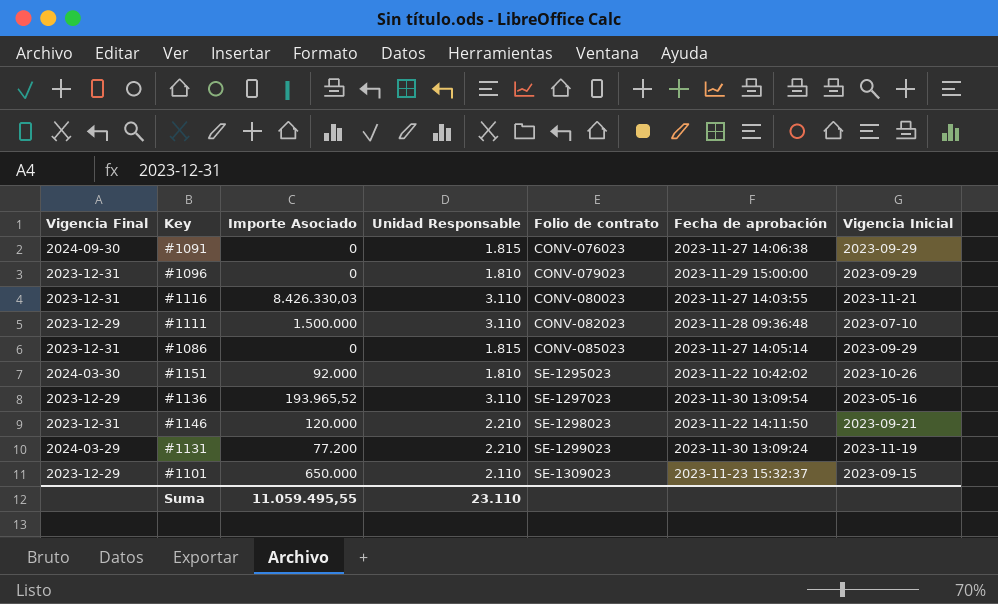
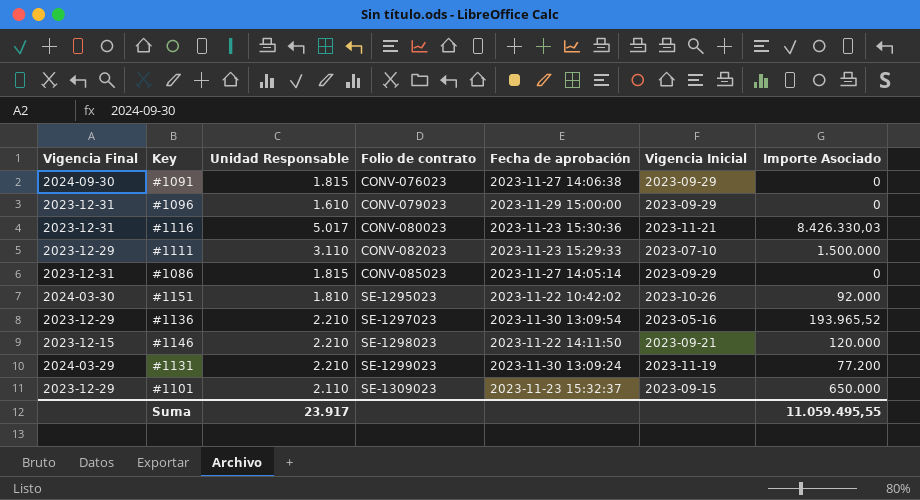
column Importe Asociado | position: 3 -> 7
#1096 | Unidad Responsable: 1.810 -> 1.610
#1116 | Unidad Responsable: 3.110 -> 5.017
#1116 | Fecha de aprobación: 2023-11-27 14:03:55 -> 2023-11-23 15:30:36
#1111 | Fecha de aprobación: 2023-11-28 09:36:48 -> 2023-11-23 15:29:33
#1136 | Unidad Responsable: 3.110 -> 2.210
#1146 | Vigencia Final: 2023-12-31 -> 2023-12-15
Suma | Unidad Responsable: 23.110 -> 23.917

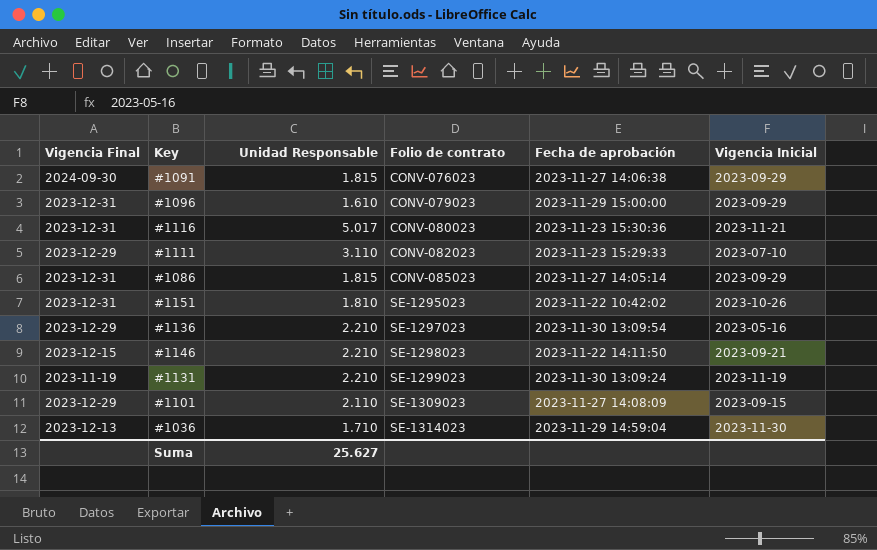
column Importe Asociado | position: 7 -> none
#1151 | Vigencia Final: 2024-03-30 -> 2023-12-31
#1131 | Vigencia Final: 2024-03-29 -> 2023-11-19
#1101 | Fecha de aprobación: 2023-11-23 15:32:37 -> 2023-11-27 14:08:09
row #1036: none -> 2023-12-13 | 1.710 | SE-1314023 | 2023-11-29 14:59:04 | 2023-11-30
Suma | Unidad Responsable: 23.917 -> 25.627

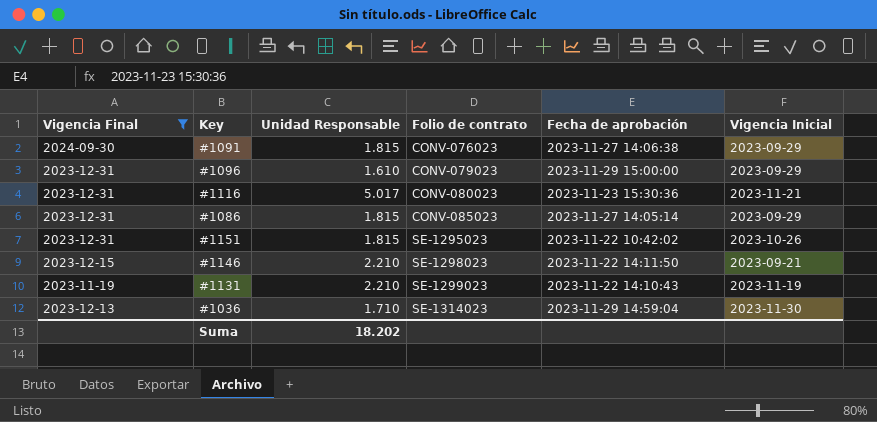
filter: none -> Vigencia Final != 2023-12-29
#1151 | Unidad Responsable: 1.810 -> 1.815
#1131 | Fecha de aprobación: 2023-11-30 13:09:24 -> 2023-11-22 14:10:43
Suma | Unidad Responsable: 25.627 -> 18.202

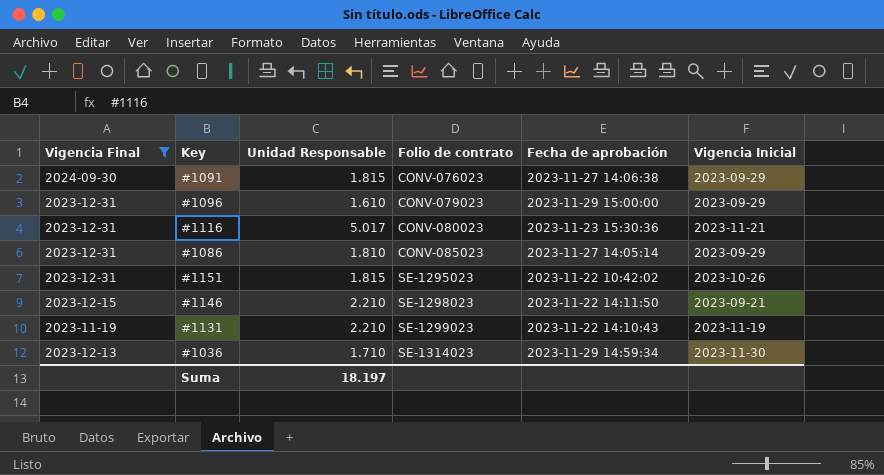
#1086 | Unidad Responsable: 1.815 -> 1.810
#1036 | Fecha de aprobación: 2023-11-29 14:59:04 -> 2023-11-29 14:59:34
Suma | Unidad Responsable: 18.202 -> 18.197

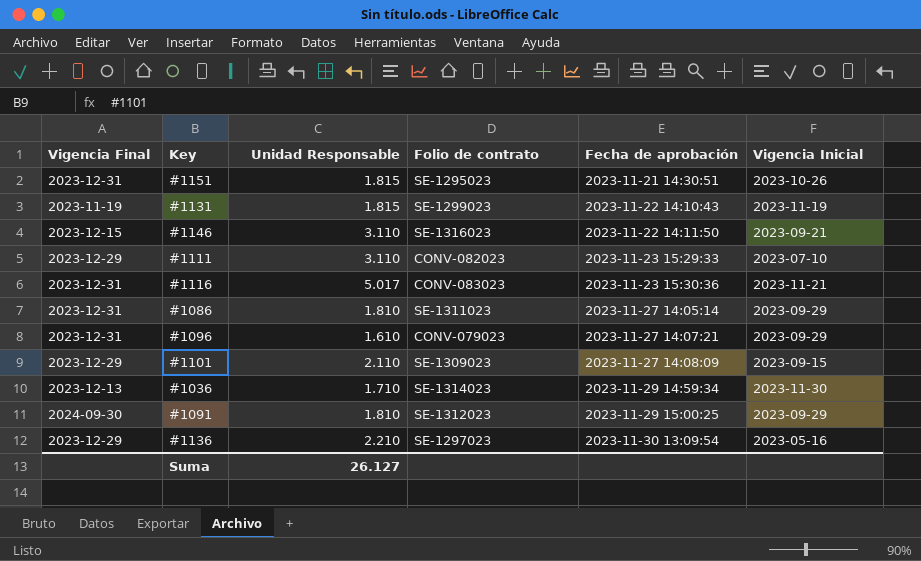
filter: Vigencia Final != 2023-12-29 -> none
row order: Folio de contrato ascending -> Fecha de aprobación ascending
#1151 | Fecha de aprobación: 2023-11-22 10:42:02 -> 2023-11-21 14:30:51
#1131 | Unidad Responsable: 2.210 -> 1.815
#1146 | Unidad Responsable: 2.210 -> 3.110
#1146 | Folio de contrato: SE-1298023 -> SE-1316023
#1116 | Folio de contrato: CONV-080023 -> CONV-083023
#1086 | Folio de contrato: CONV-085023 -> SE-1311023
#1096 | Fecha de aprobación: 2023-11-29 15:00:00 -> 2023-11-27 14:07:21
#1091 | Unidad Responsable: 1.815 -> 1.810
#1091 | Folio de contrato: CONV-076023 -> SE-1312023
#1091 | Fecha de aprobación: 2023-11-27 14:06:38 -> 2023-11-29 15:00:25
Suma | Unidad Responsable: 18.197 -> 26.127

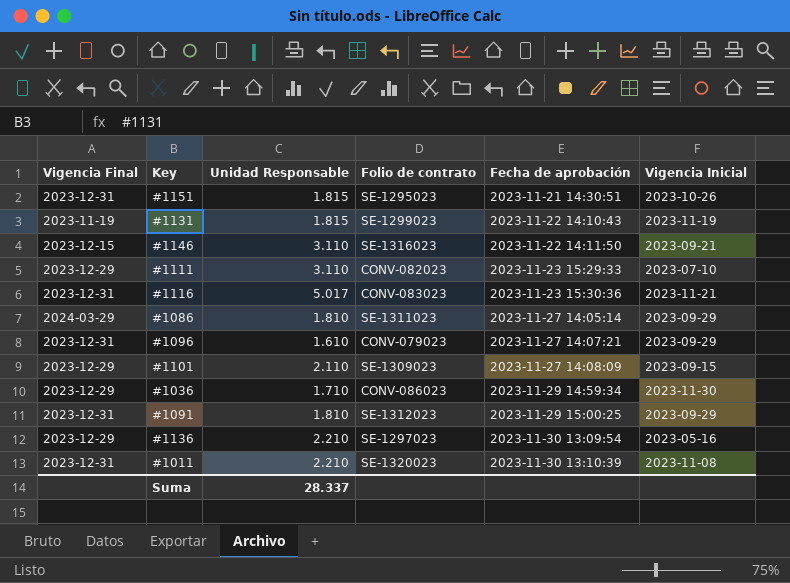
#1086 | Vigencia Final: 2023-12-31 -> 2024-03-29
#1036 | Vigencia Final: 2023-12-13 -> 2023-12-29
#1036 | Folio de contrato: SE-1314023 -> CONV-086023
#1091 | Vigencia Final: 2024-09-30 -> 2023-12-31
row #1011: none -> 2023-12-31 | 2.210 | SE-1320023 | 2023-11-30 13:10:39 | 2023-11-08
Suma | Unidad Responsable: 26.127 -> 28.337

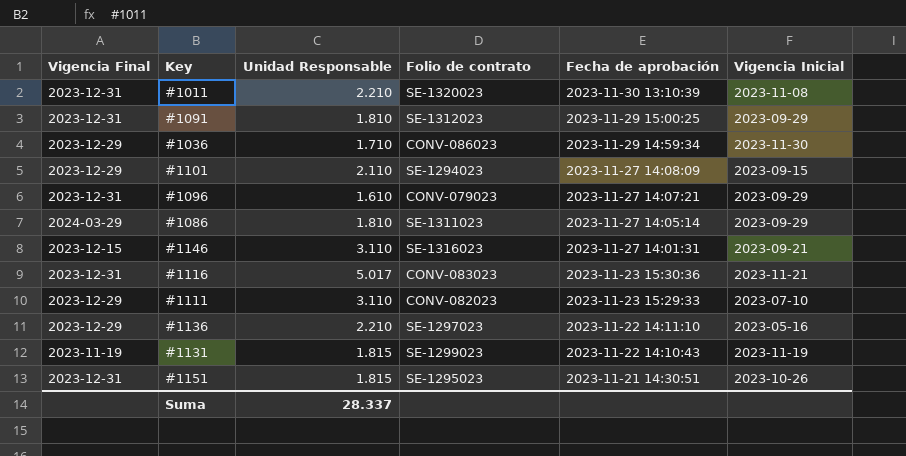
row order: Fecha de aprobación ascending -> Fecha de aprobación descending
#1101 | Folio de contrato: SE-1309023 -> SE-1294023
#1146 | Fecha de aprobación: 2023-11-22 14:11:50 -> 2023-11-27 14:01:31
#1136 | Fecha de aprobación: 2023-11-30 13:09:54 -> 2023-11-22 14:11:10

